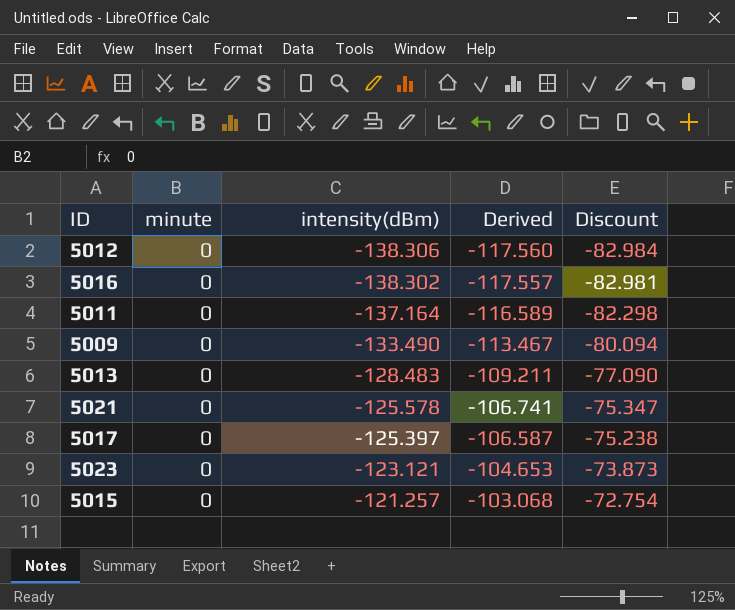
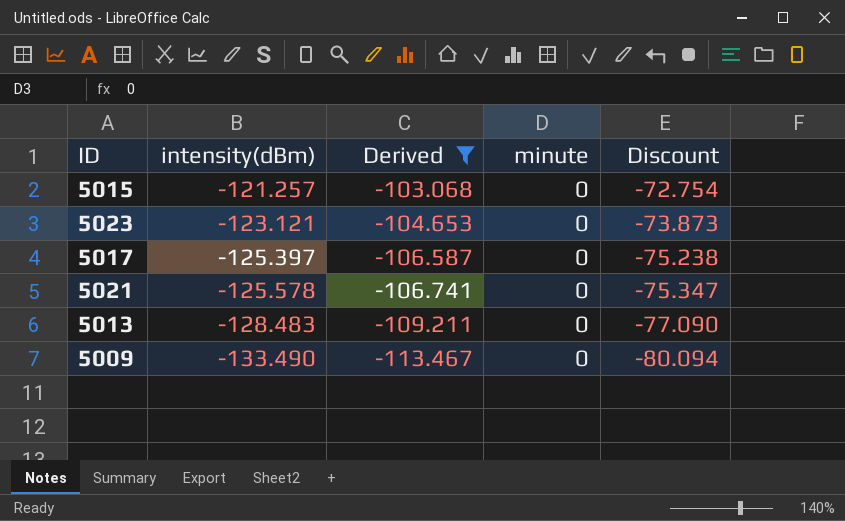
filter: none -> Derived >= -113.467
row order: intensity(dBm) ascending -> intensity(dBm) descending
column minute | position: 2 -> 4

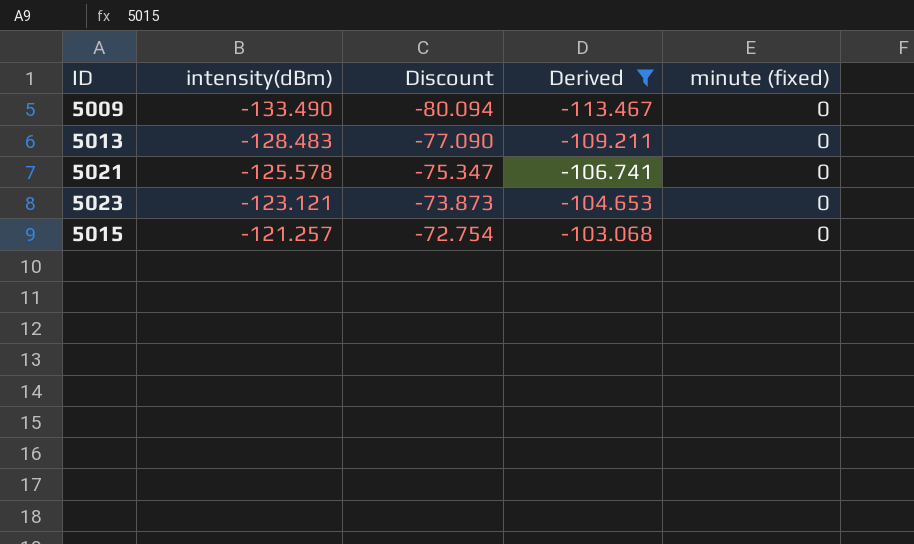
row order: intensity(dBm) descending -> intensity(dBm) ascending
column Discount | position: 5 -> 3
column name: minute -> minute (fixed)
row 5017: -125.397 | -106.587 | 0 | -75.238 -> none

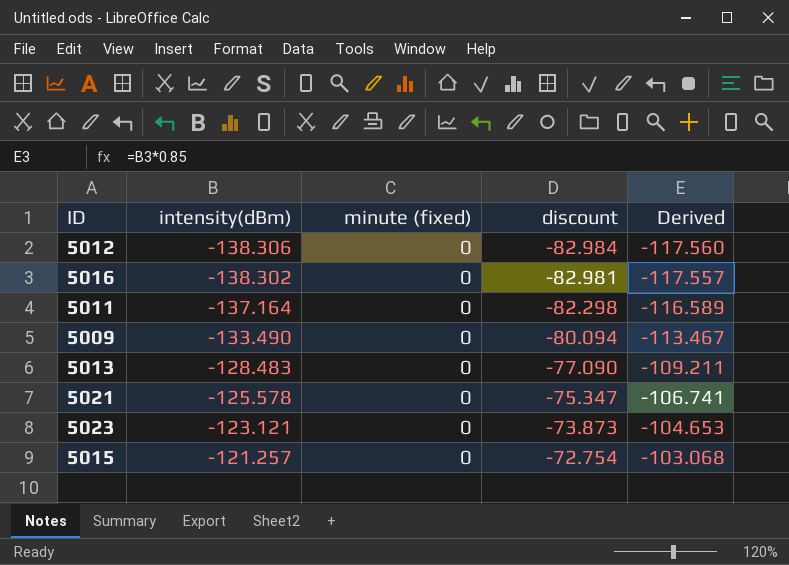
filter: Derived >= -113.467 -> none
column minute (fixed) | position: 5 -> 3
column name: Discount -> discount

